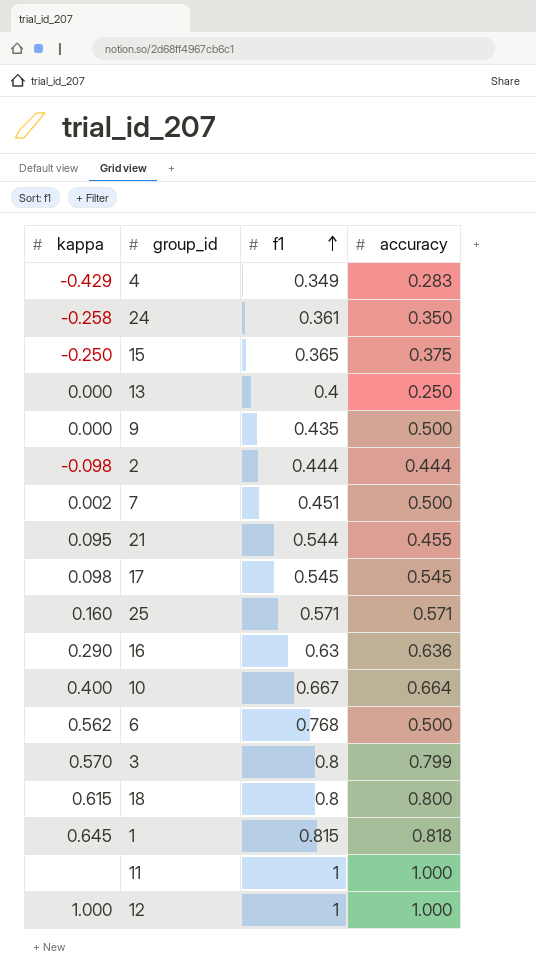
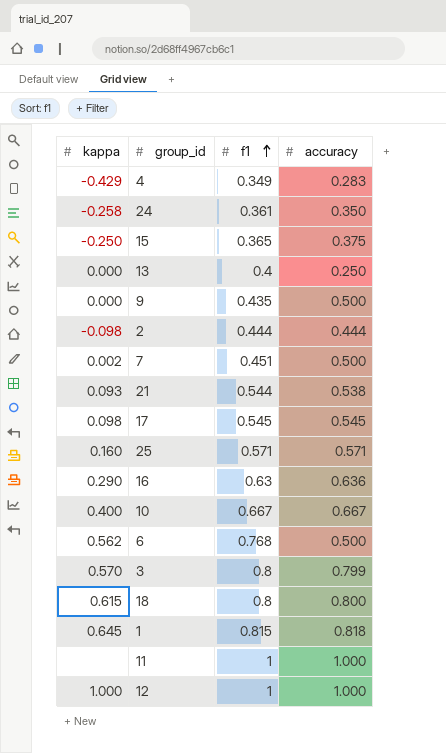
21 | kappa: 0.095 -> 0.093
21 | accuracy: 0.455 -> 0.538
10 | accuracy: 0.664 -> 0.667

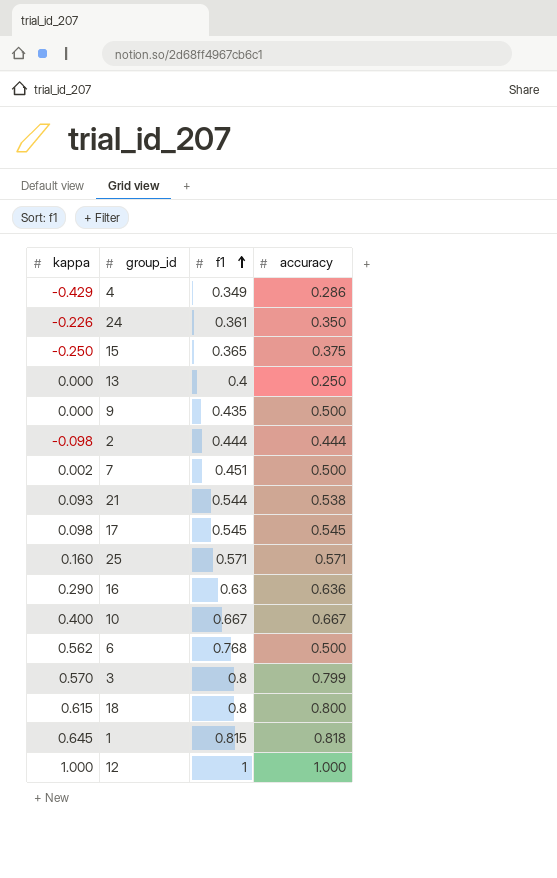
row 11: none | 1 | 1.000 -> none
4 | accuracy: 0.283 -> 0.286
24 | kappa: -0.258 -> -0.226

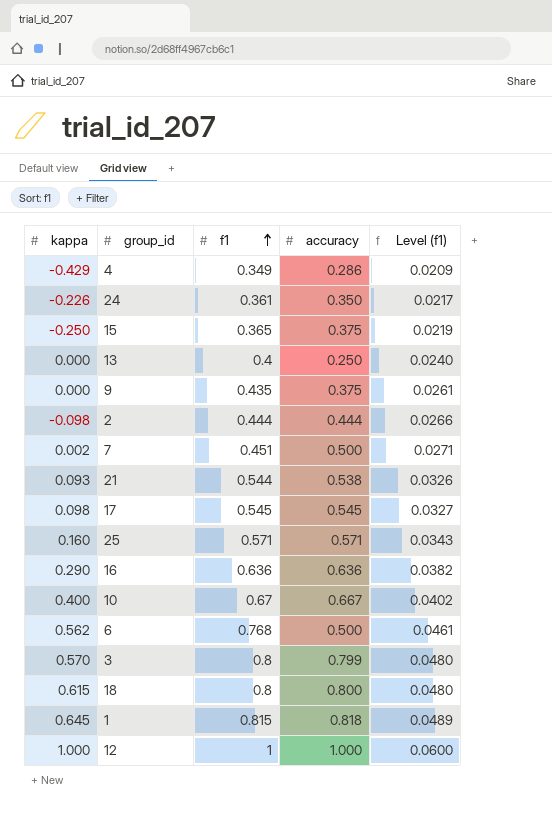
column Level (f1) | formula: none -> [f1] * 0.06
9 | accuracy: 0.500 -> 0.375
16 | f1: 0.63 -> 0.636
10 | f1: 0.667 -> 0.67

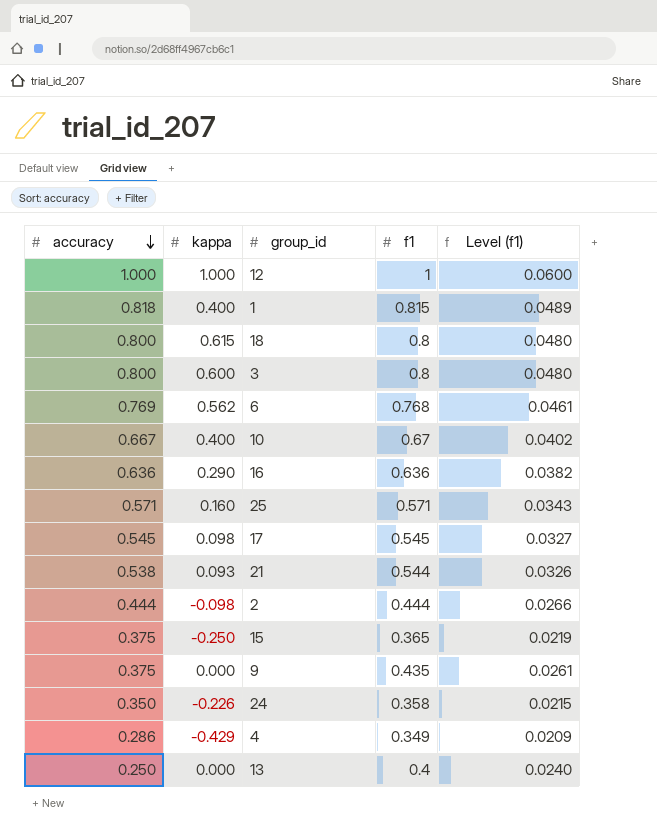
row order: f1 ascending -> accuracy descending
column accuracy | position: 4 -> 1
row 7: 0.002 | 0.451 | 0.500 | 0.0271 -> none
1 | kappa: 0.645 -> 0.400
3 | accuracy: 0.799 -> 0.800
3 | kappa: 0.570 -> 0.600
6 | accuracy: 0.500 -> 0.769
24 | f1: 0.361 -> 0.358
24 | Level (f1): 0.0217 -> 0.0215

